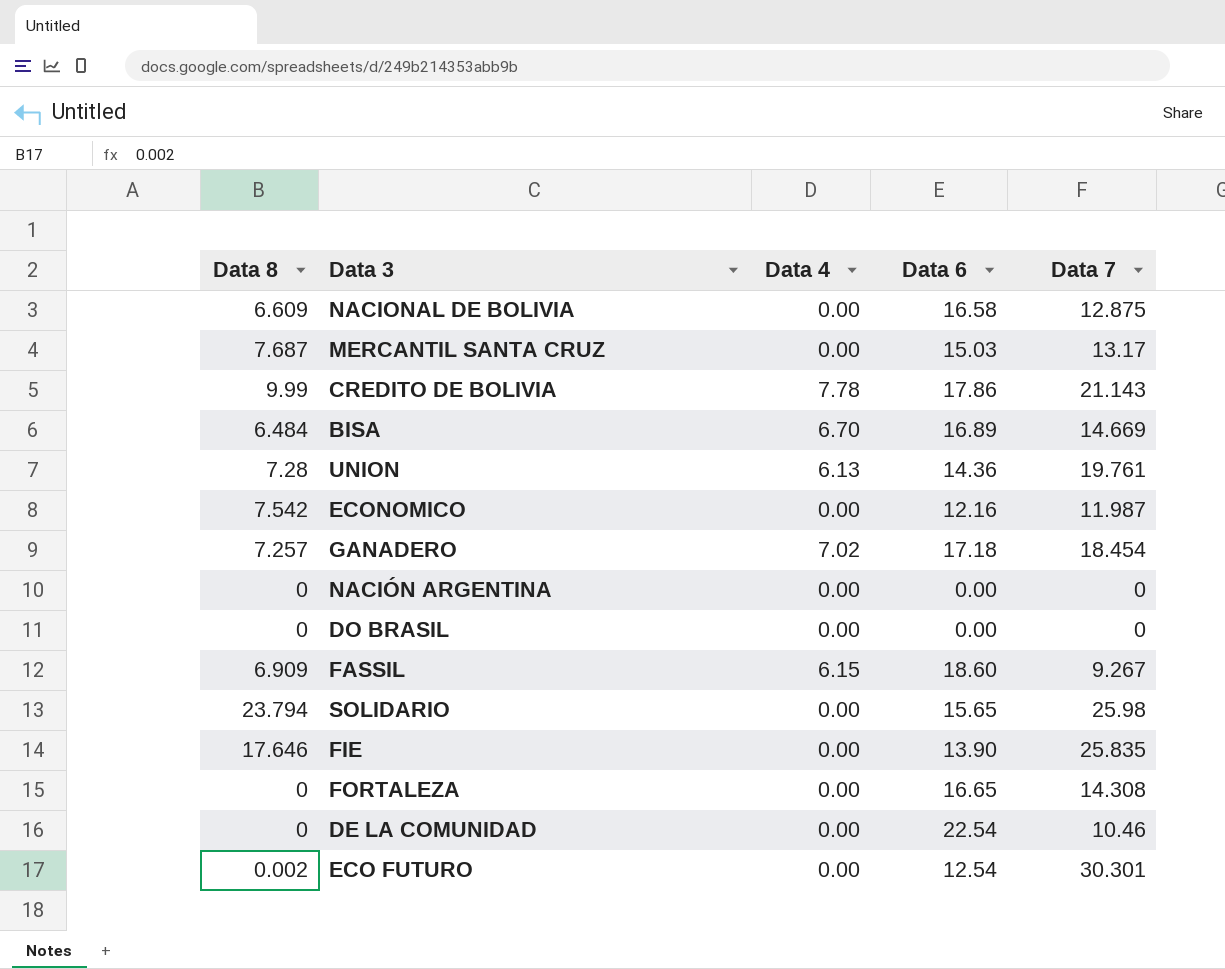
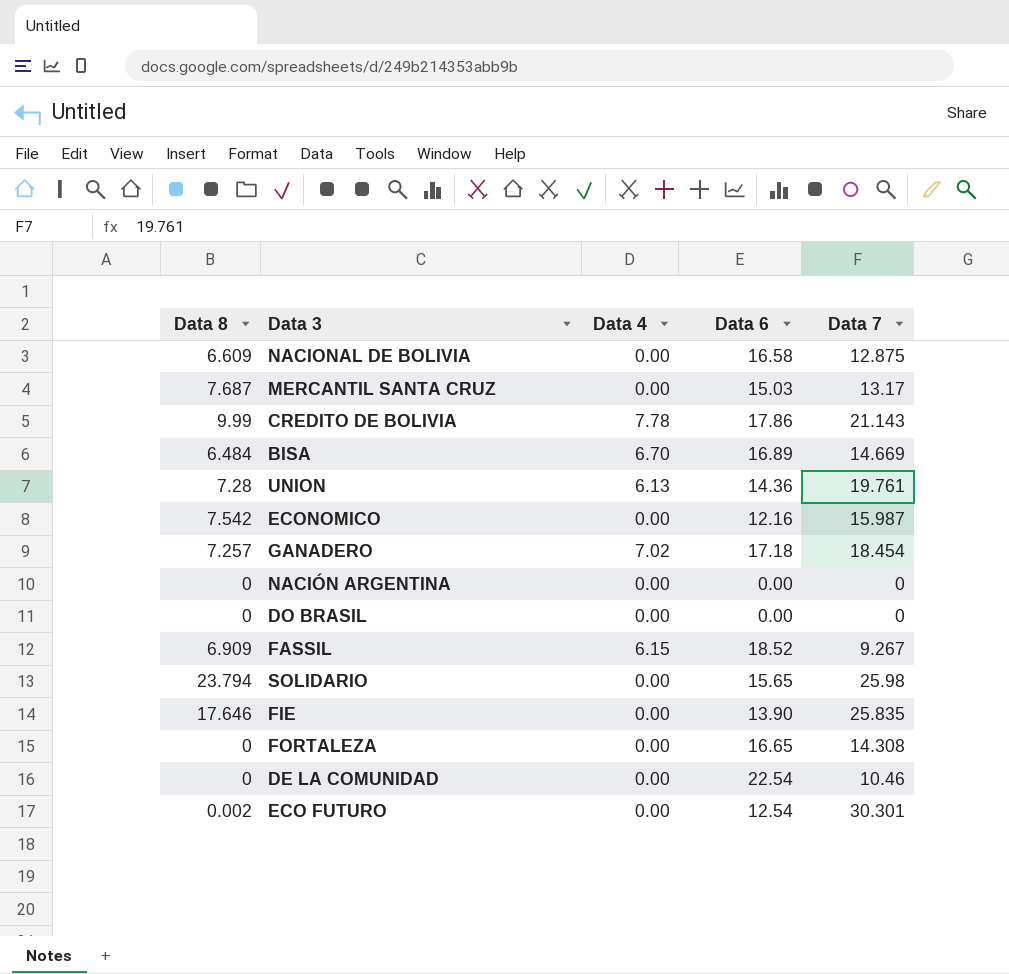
ECONOMICO | Data 7: 11.987 -> 15.987
FASSIL | Data 6: 18.60 -> 18.52

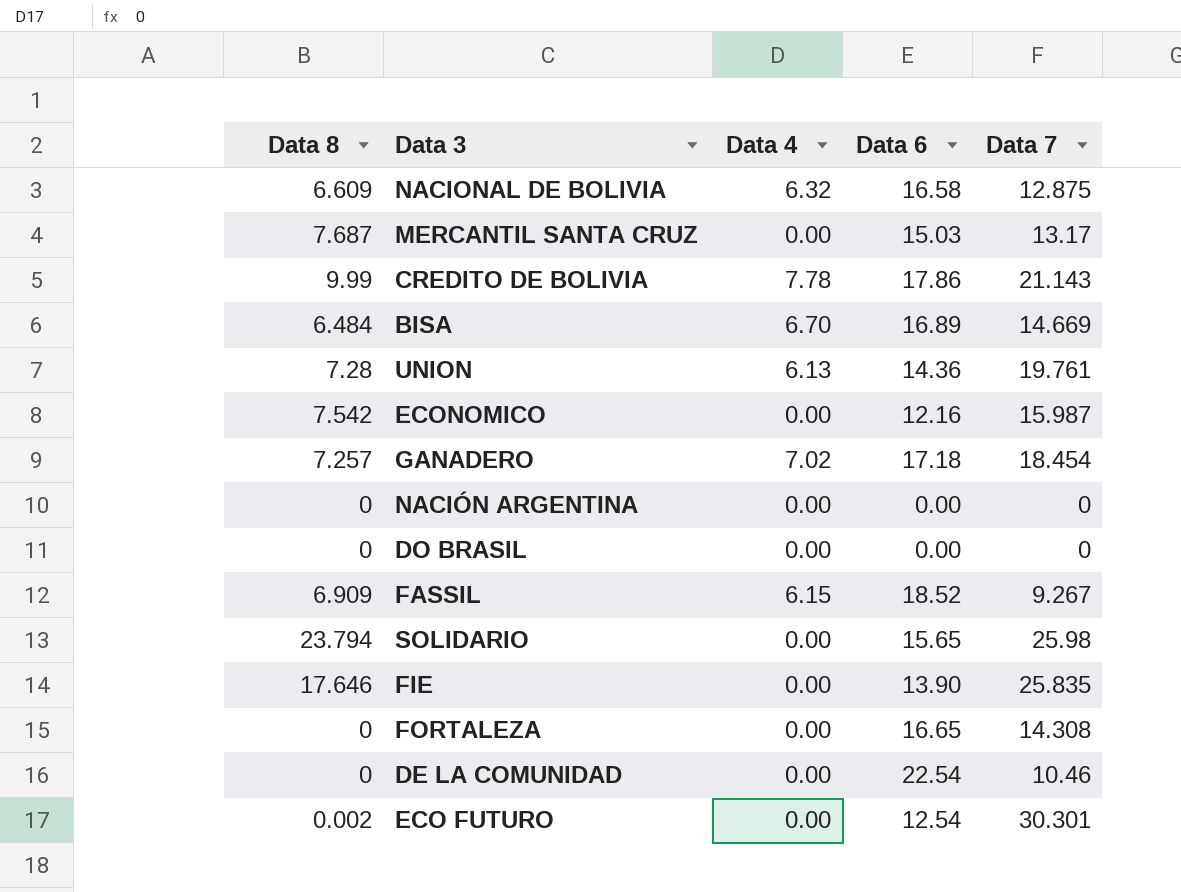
NACIONAL DE BOLIVIA | Data 4: 0.00 -> 6.32

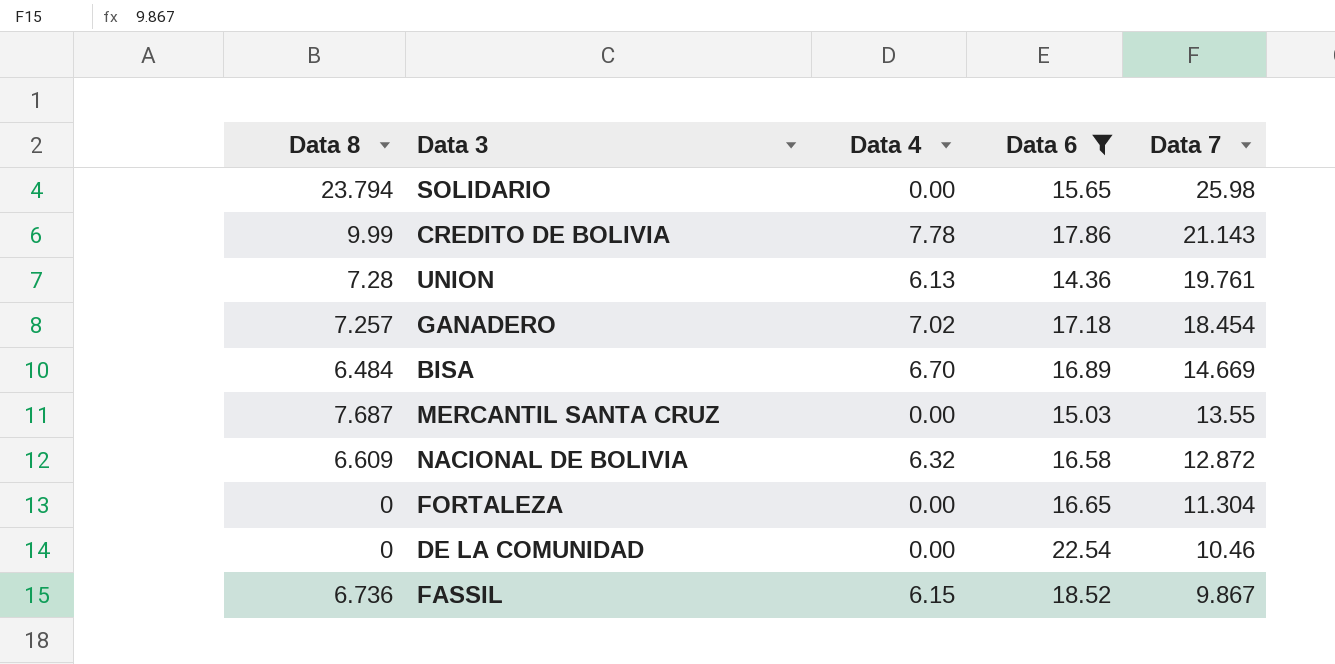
filter: none -> Data 6 >= 14.36
row order: none -> Data 7 descending
MERCANTIL SANTA CRUZ | Data 7: 13.17 -> 13.55
NACIONAL DE BOLIVIA | Data 7: 12.875 -> 12.872
FORTALEZA | Data 7: 14.308 -> 11.304
FASSIL | Data 8: 6.909 -> 6.736
FASSIL | Data 7: 9.267 -> 9.867

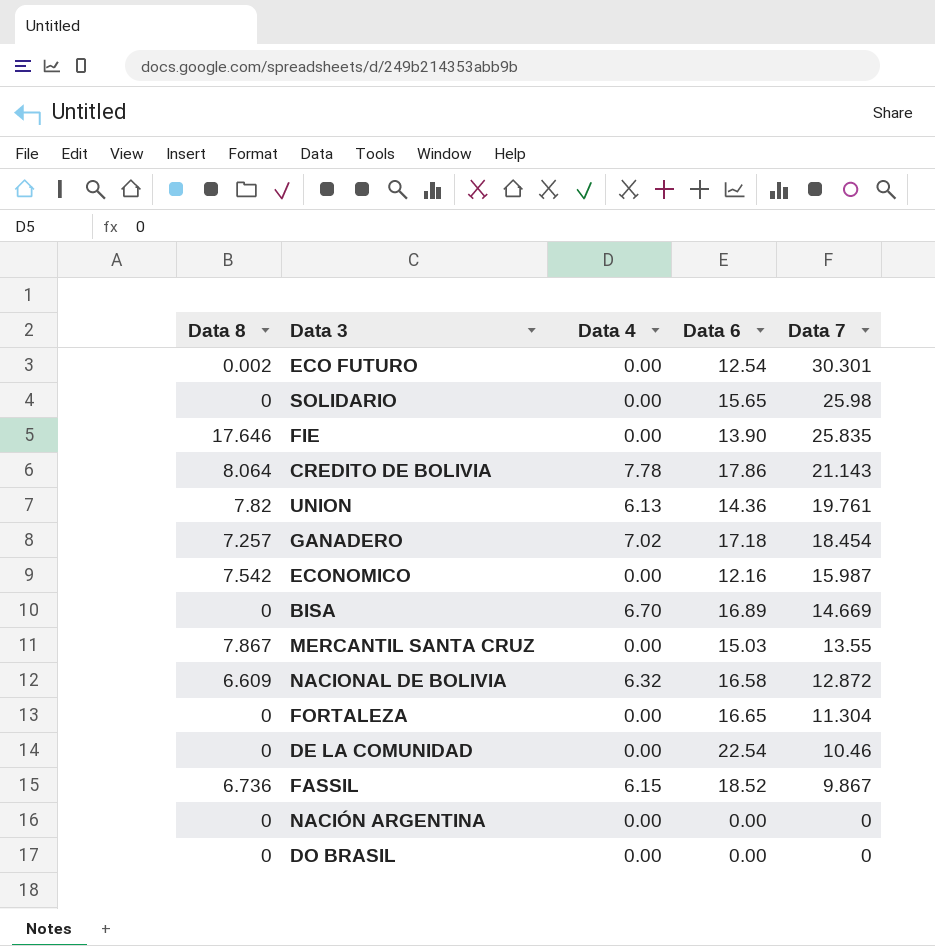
filter: Data 6 >= 14.36 -> none
SOLIDARIO | Data 8: 23.794 -> 0
CREDITO DE BOLIVIA | Data 8: 9.99 -> 8.064
UNION | Data 8: 7.28 -> 7.82
BISA | Data 8: 6.484 -> 0
MERCANTIL SANTA CRUZ | Data 8: 7.687 -> 7.867

